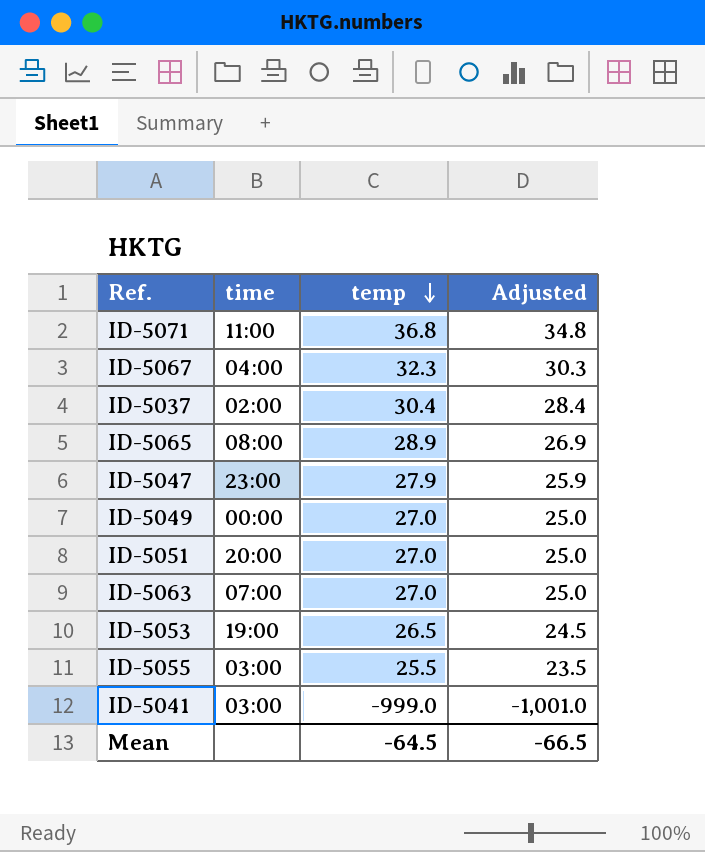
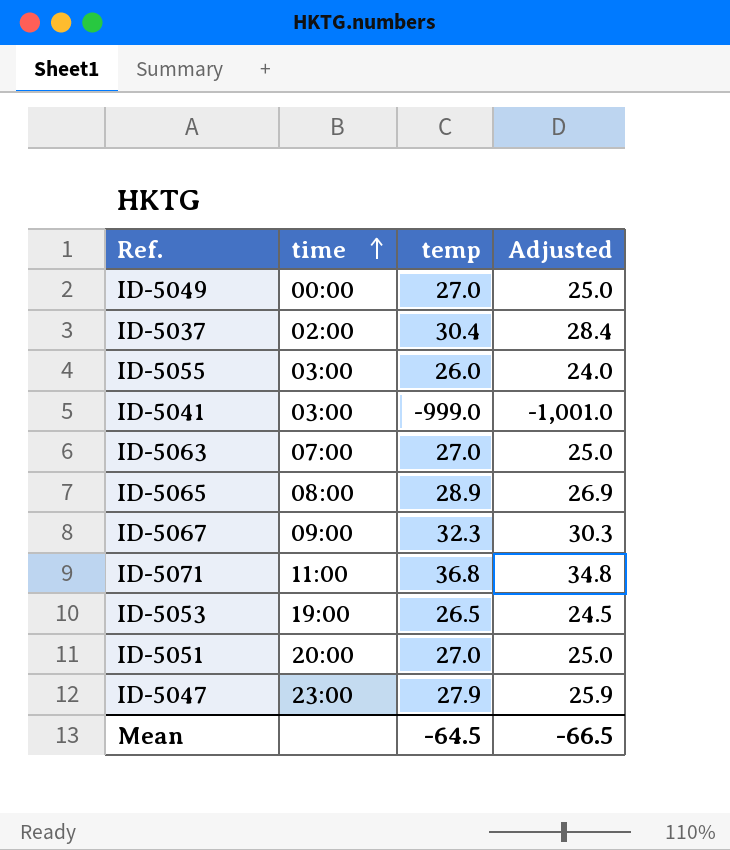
row order: temp descending -> time ascending
ID-5055 | temp: 25.5 -> 26.0
ID-5055 | Adjusted: 23.5 -> 24.0
ID-5067 | time: 04:00 -> 09:00

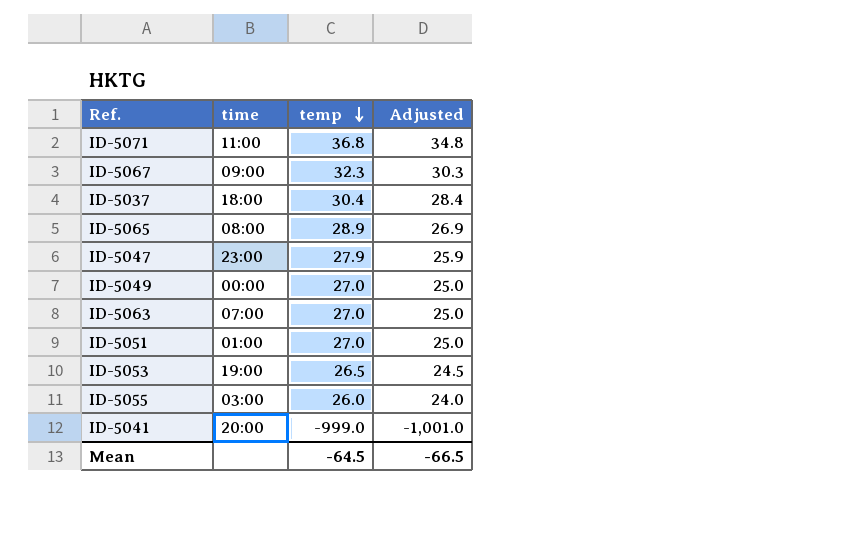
row order: time ascending -> temp descending
ID-5037 | time: 02:00 -> 18:00
ID-5051 | time: 20:00 -> 01:00
ID-5041 | time: 03:00 -> 20:00

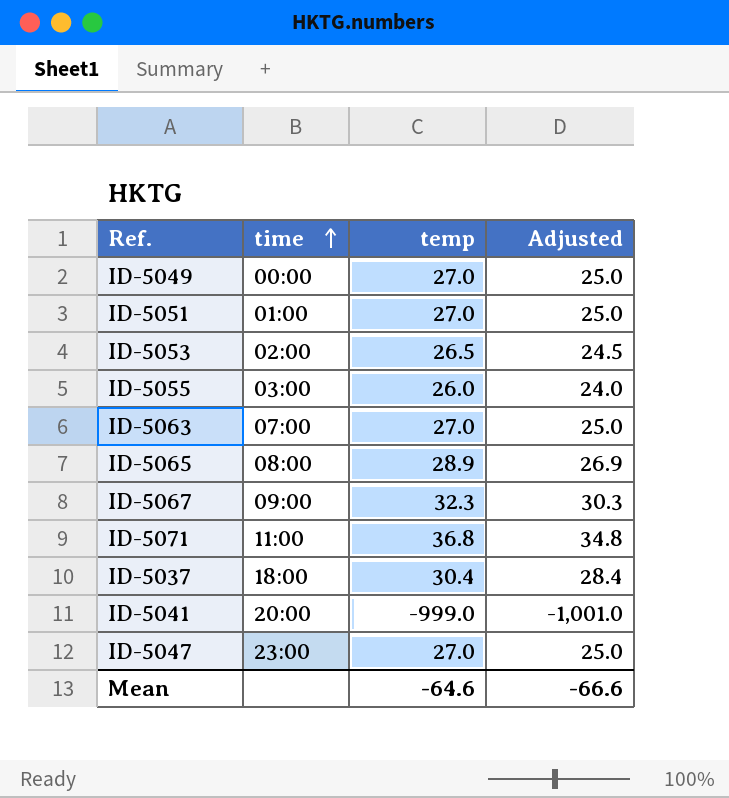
row order: temp descending -> time ascending
ID-5053 | time: 19:00 -> 02:00
ID-5047 | temp: 27.9 -> 27.0
ID-5047 | Adjusted: 25.9 -> 25.0
Mean | temp: -64.5 -> -64.6
Mean | Adjusted: -66.5 -> -66.6

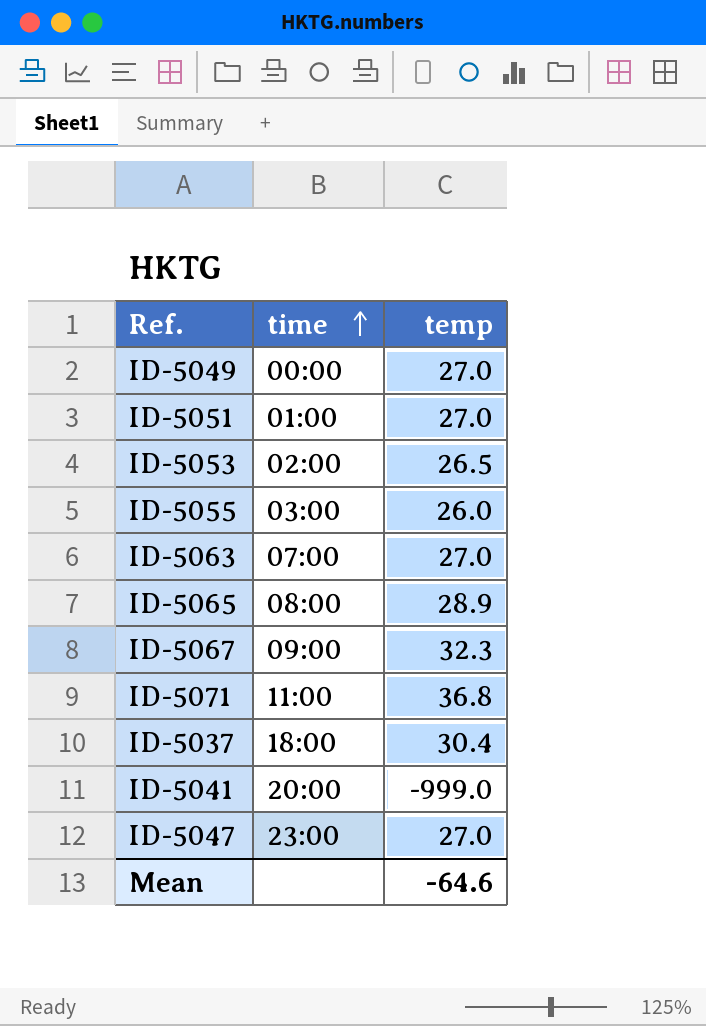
column Adjusted | formula: [temp] - 2 -> none

